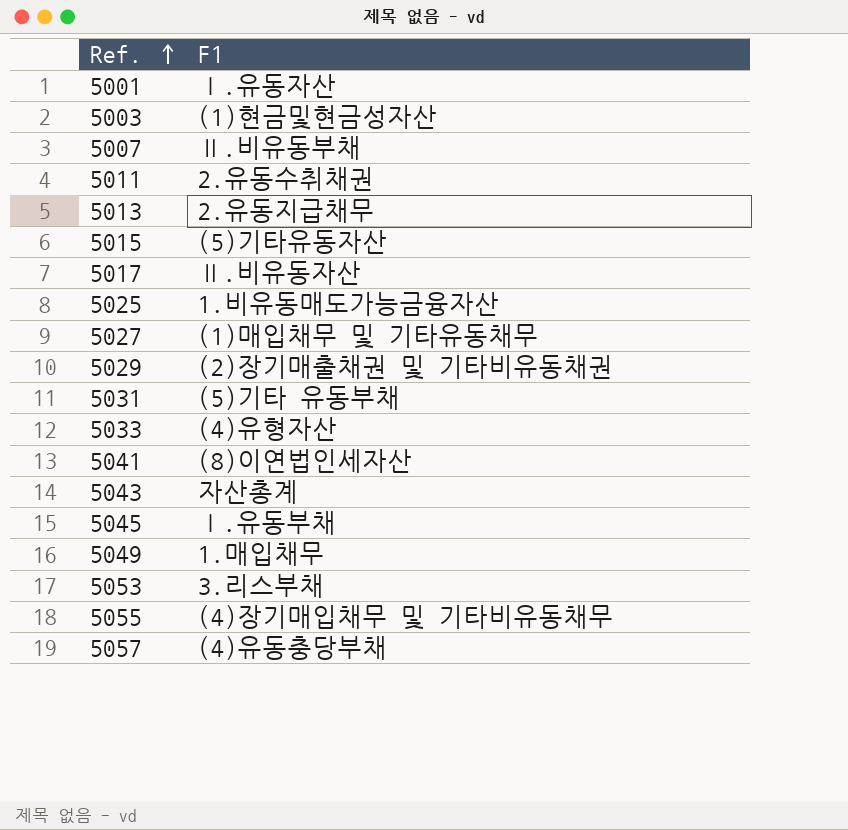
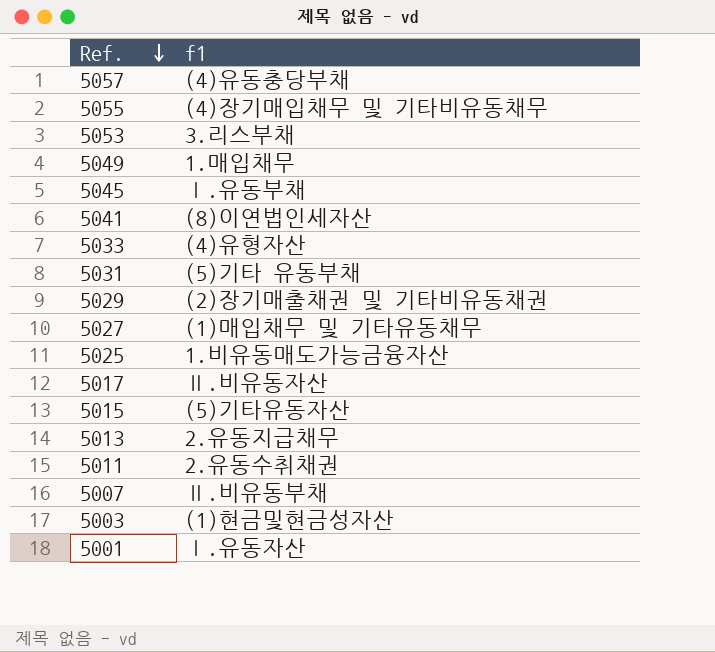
row order: Ref. ascending -> Ref. descending
column name: F1 -> f1
row 5043: 자산총계 -> none

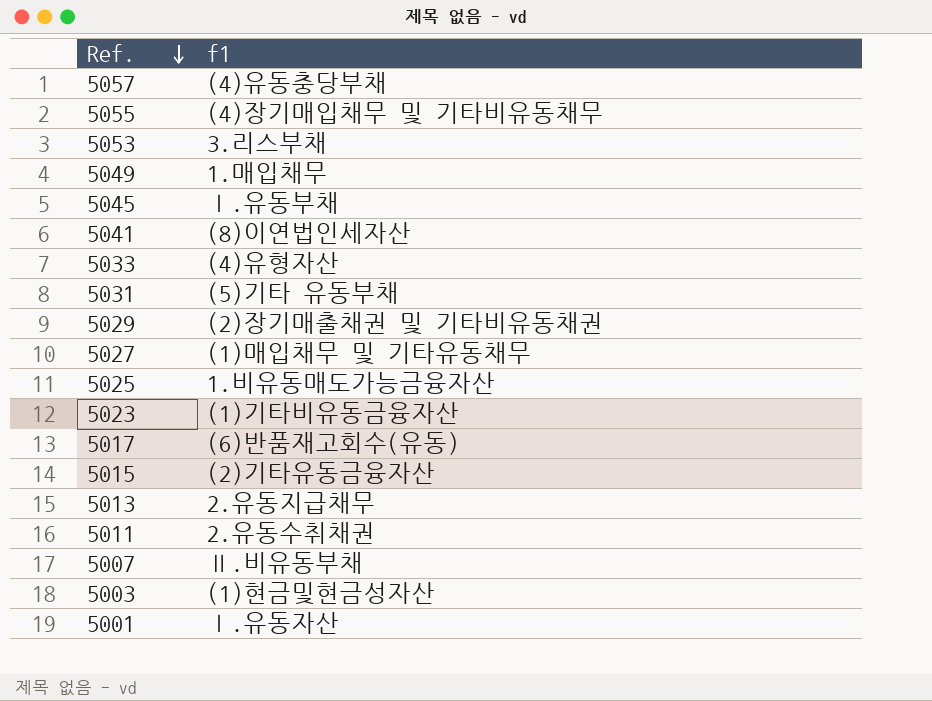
row 5023: none -> (1)기타비유동금융자산
5017 | f1: Ⅱ.비유동자산 -> (6)반품재고회수(유동)
5015 | f1: (5)기타유동자산 -> (2)기타유동금융자산

